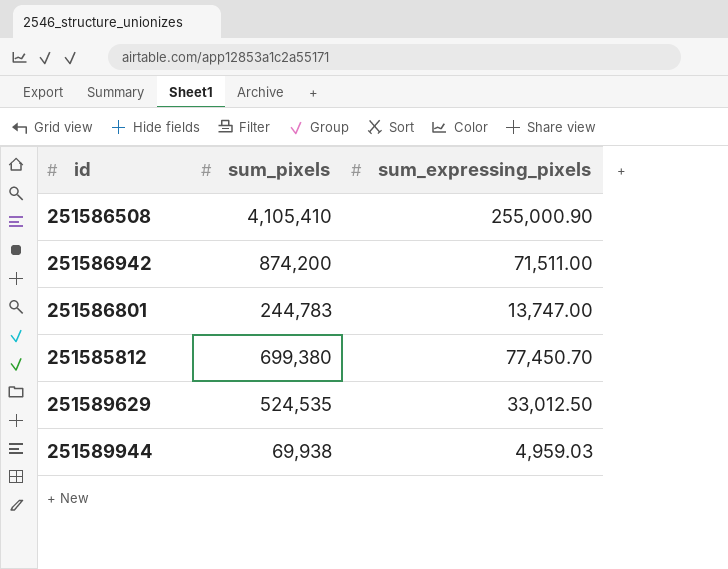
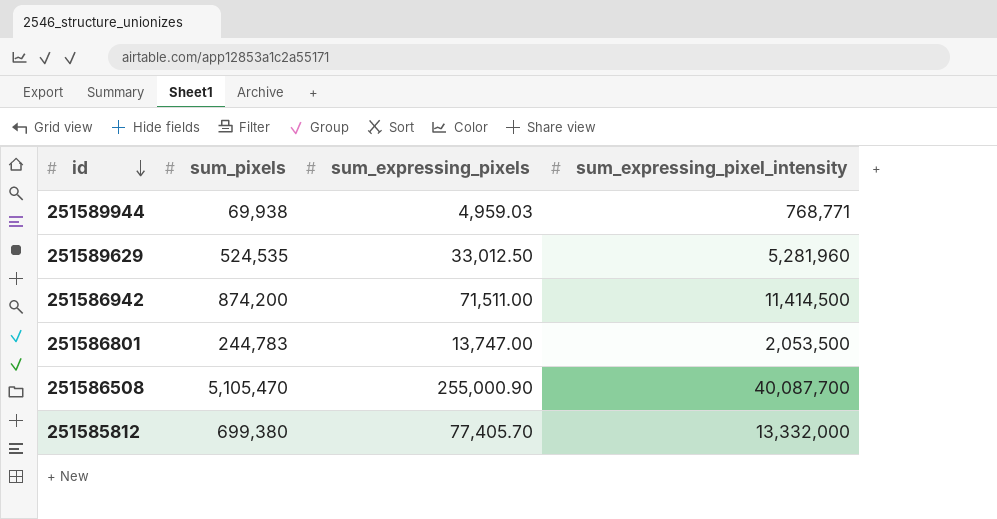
row order: none -> id descending
column sum_expressing_pixel_intensity | position: none -> 4
251586508 | sum_pixels: 4,105,410 -> 5,105,470
251585812 | sum_expressing_pixels: 77,450.70 -> 77,405.70

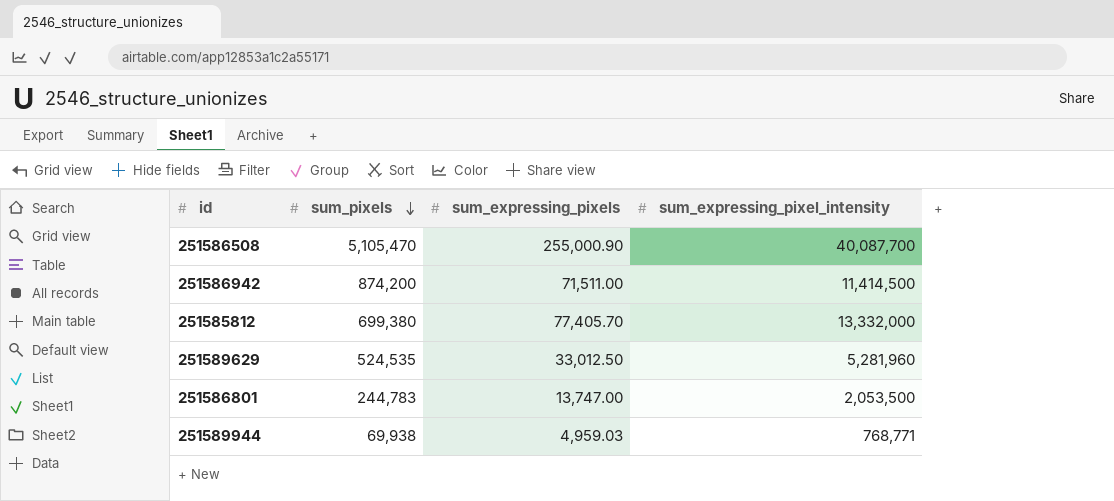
row order: id descending -> sum_pixels descending

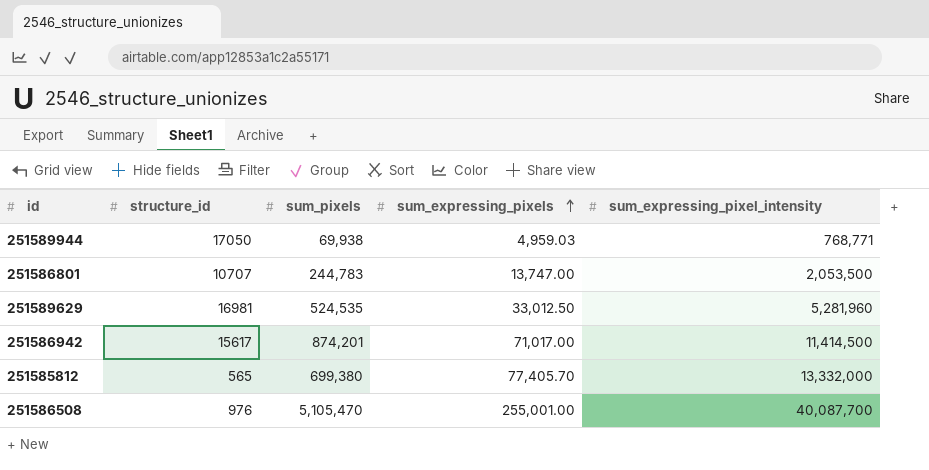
row order: sum_pixels descending -> sum_expressing_pixels ascending
column structure_id | position: none -> 2
251586942 | sum_pixels: 874,200 -> 874,201
251586942 | sum_expressing_pixels: 71,511.00 -> 71,017.00
251586508 | sum_expressing_pixels: 255,000.90 -> 255,001.00

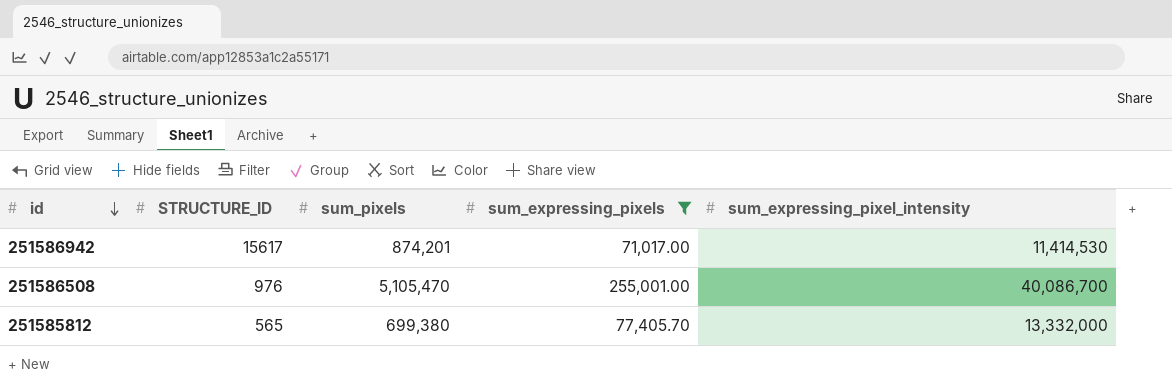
filter: none -> sum_expressing_pixels >= 71,017.00
row order: sum_expressing_pixels ascending -> id descending
column name: structure_id -> STRUCTURE_ID
251586942 | sum_expressing_pixel_intensity: 11,414,500 -> 11,414,530
251586508 | sum_expressing_pixel_intensity: 40,087,700 -> 40,086,700

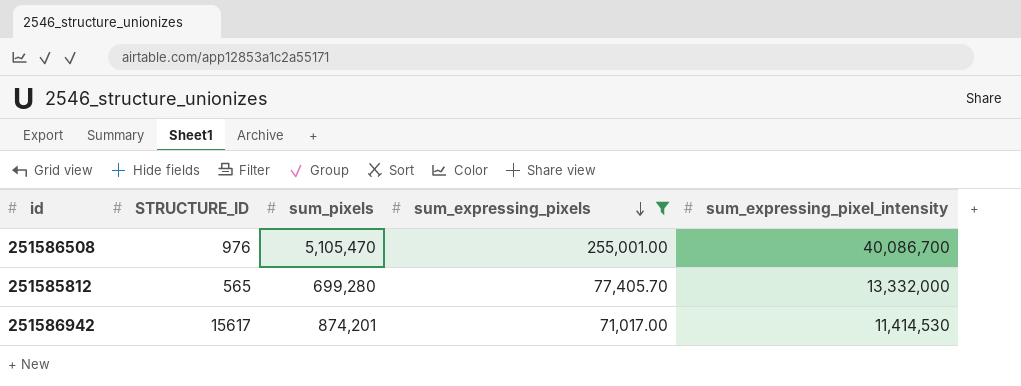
row order: id descending -> sum_expressing_pixels descending
251585812 | sum_pixels: 699,380 -> 699,280

